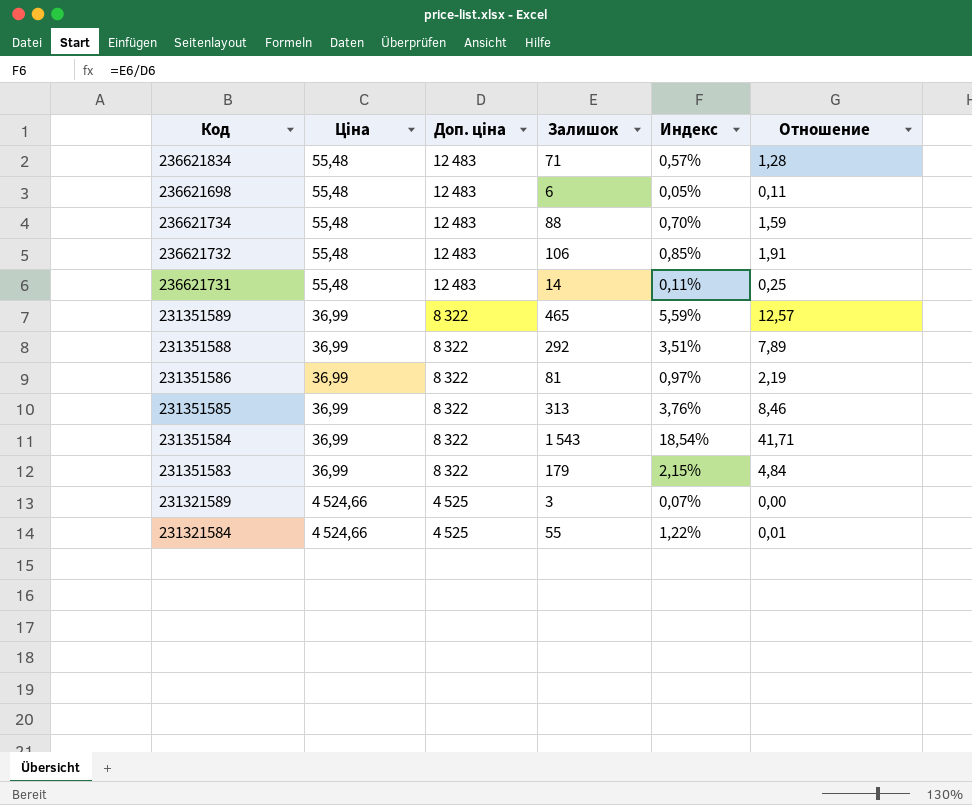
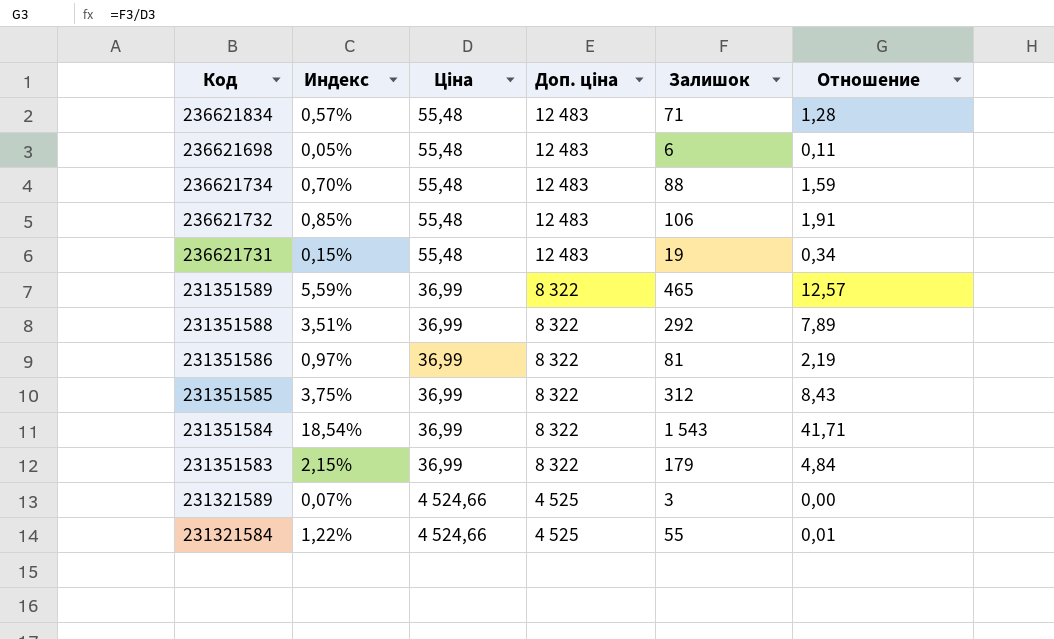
column Индекс | position: 5 -> 2
236621731 | Индекс: 0,11% -> 0,15%
236621731 | Залишок: 14 -> 19
236621731 | Отношение: 0,25 -> 0,34
231351585 | Индекс: 3,76% -> 3,75%
231351585 | Залишок: 313 -> 312
231351585 | Отношение: 8,46 -> 8,43

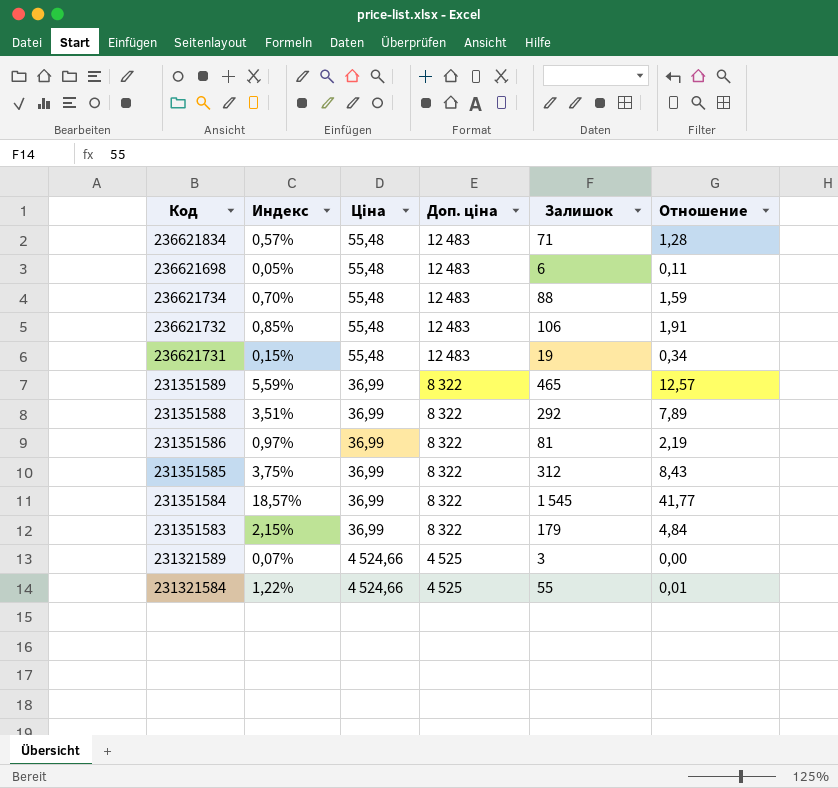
231351584 | Индекс: 18,54% -> 18,57%
231351584 | Залишок: 1 543 -> 1 545
231351584 | Отношение: 41,71 -> 41,77

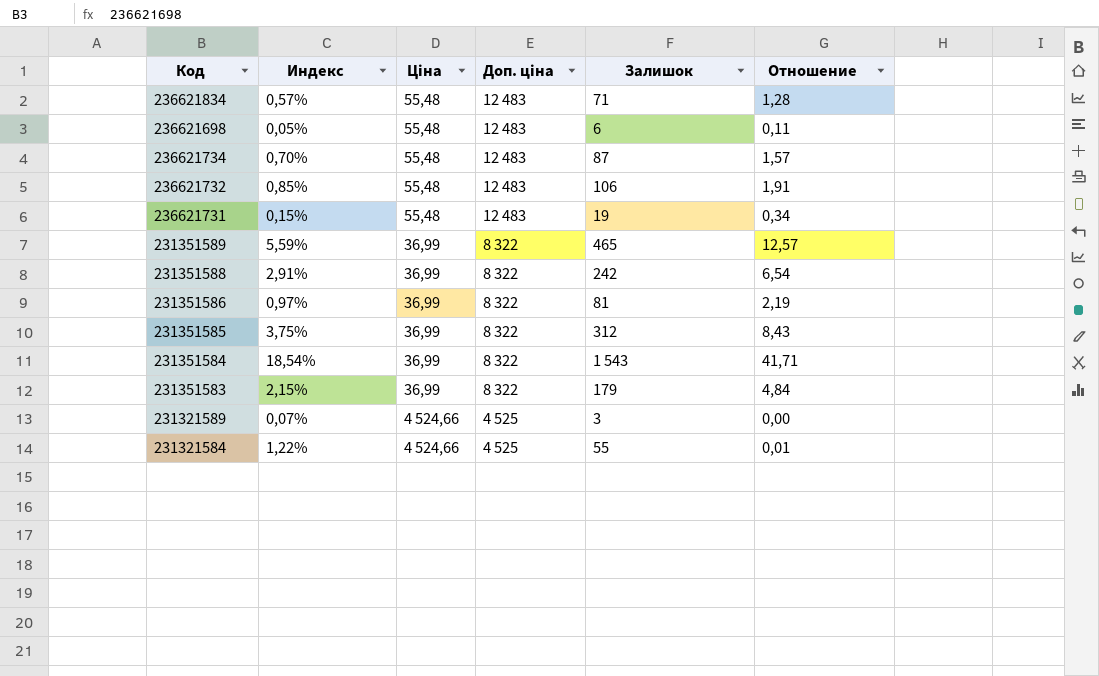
236621734 | Залишок: 88 -> 87
236621734 | Отношение: 1,59 -> 1,57
231351588 | Индекс: 3,51% -> 2,91%
231351588 | Залишок: 292 -> 242
231351588 | Отношение: 7,89 -> 6,54
231351584 | Индекс: 18,57% -> 18,54%
231351584 | Залишок: 1 545 -> 1 543
231351584 | Отношение: 41,77 -> 41,71

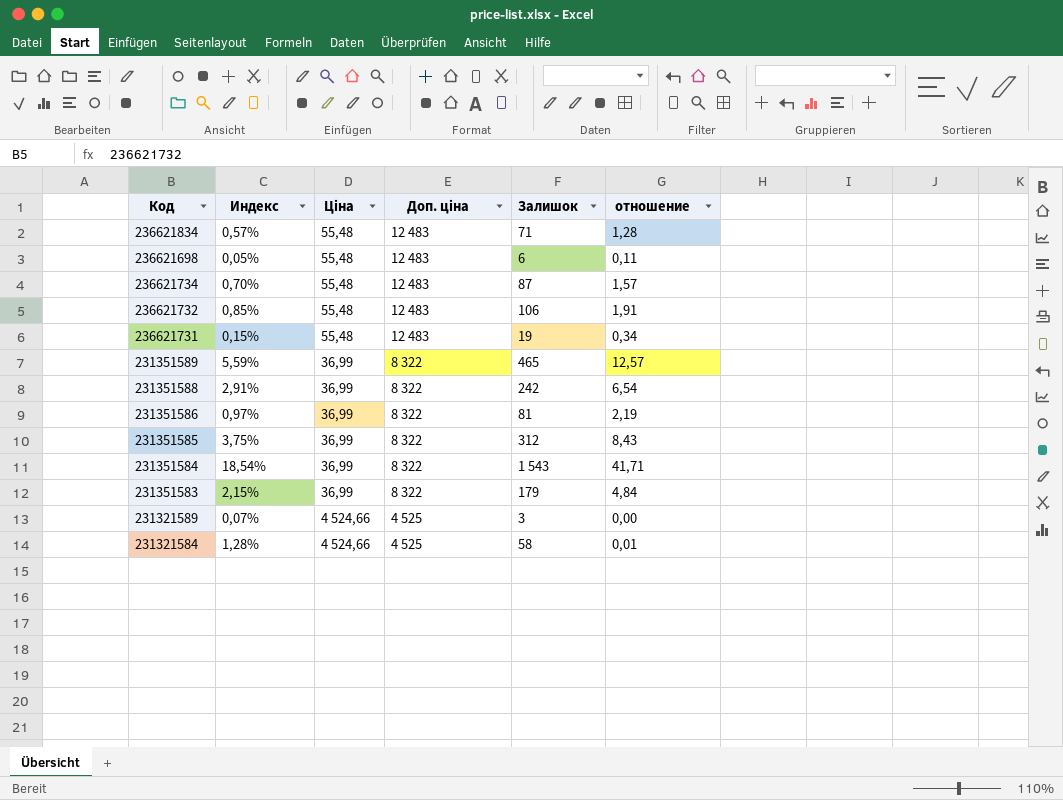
column name: Отношение -> отношение
231321584 | Индекс: 1,22% -> 1,28%
231321584 | Залишок: 55 -> 58

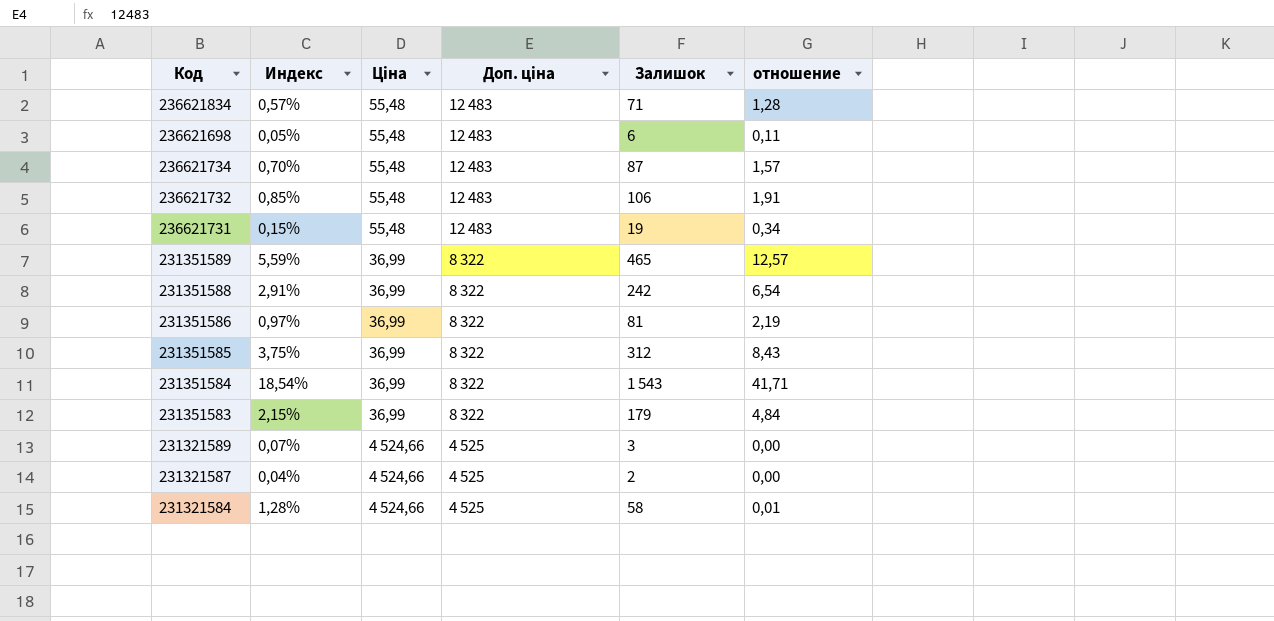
row 231321587: none -> 0,04% | 4 524,66 | 4 525 | 2 | 0,00

